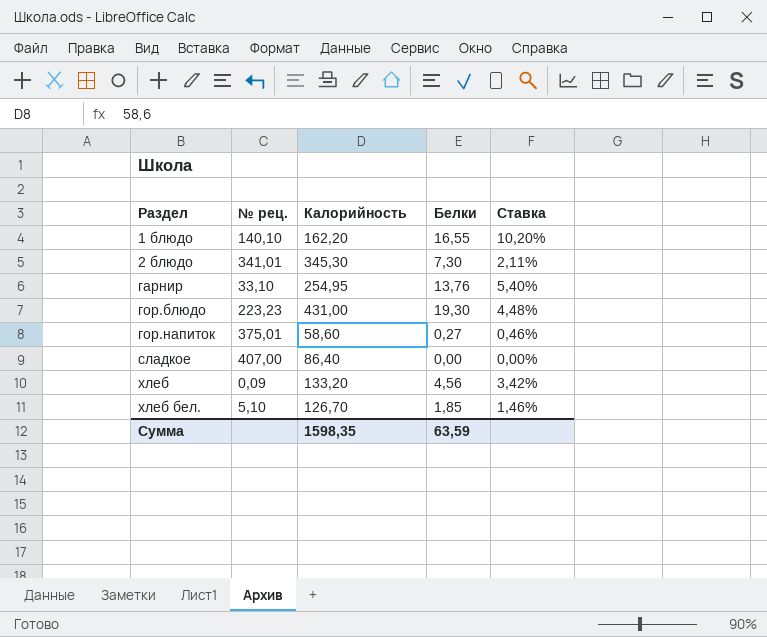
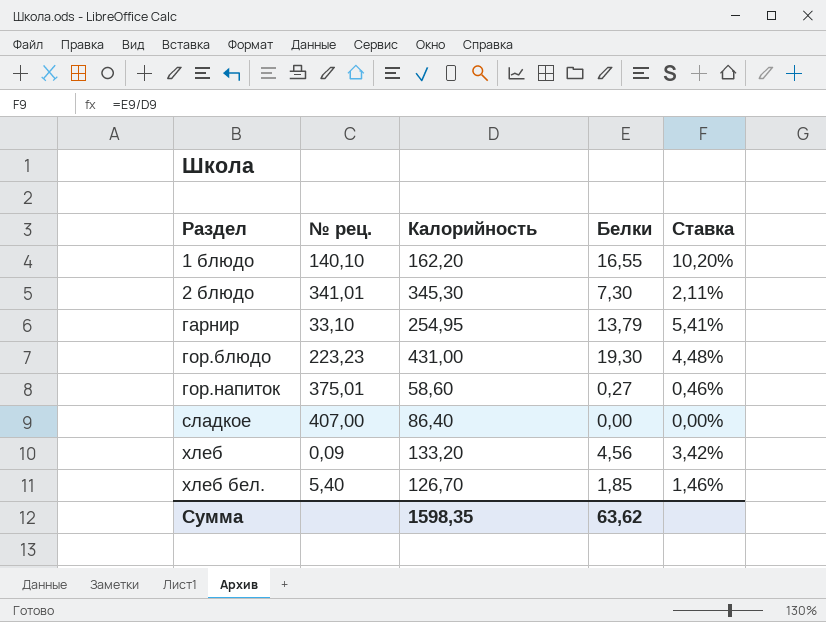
гарнир | Белки: 13,76 -> 13,79
гарнир | Ставка: 5,40% -> 5,41%
хлеб бел. | № рец.: 5,10 -> 5,40
Сумма | Белки: 63,59 -> 63,62

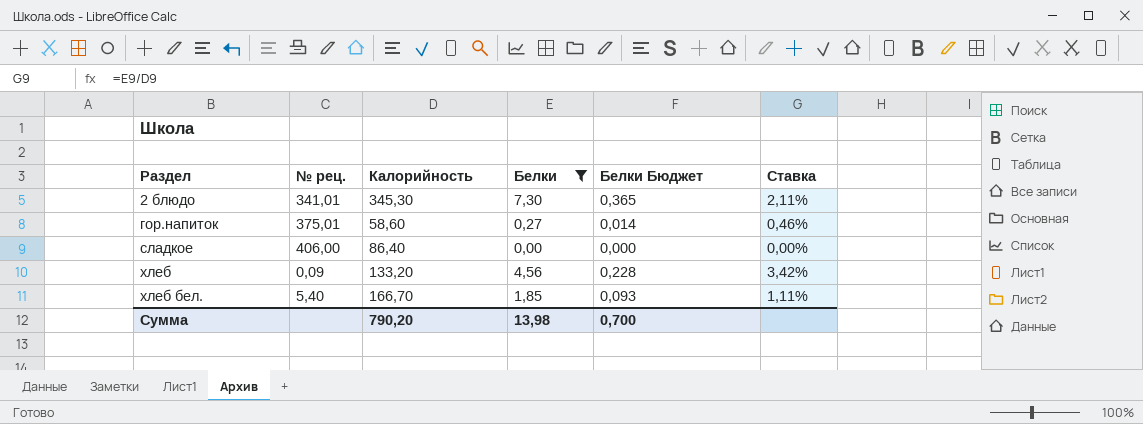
filter: none -> Белки <= 7,30
column Белки Бюджет | formula: none -> [Белки] * 0,05
сладкое | № рец.: 407,00 -> 406,00
хлеб бел. | Калорийность: 126,70 -> 166,70
хлеб бел. | Ставка: 1,46% -> 1,11%
Сумма | Калорийность: 1598,35 -> 790,20
Сумма | Белки: 63,62 -> 13,98

